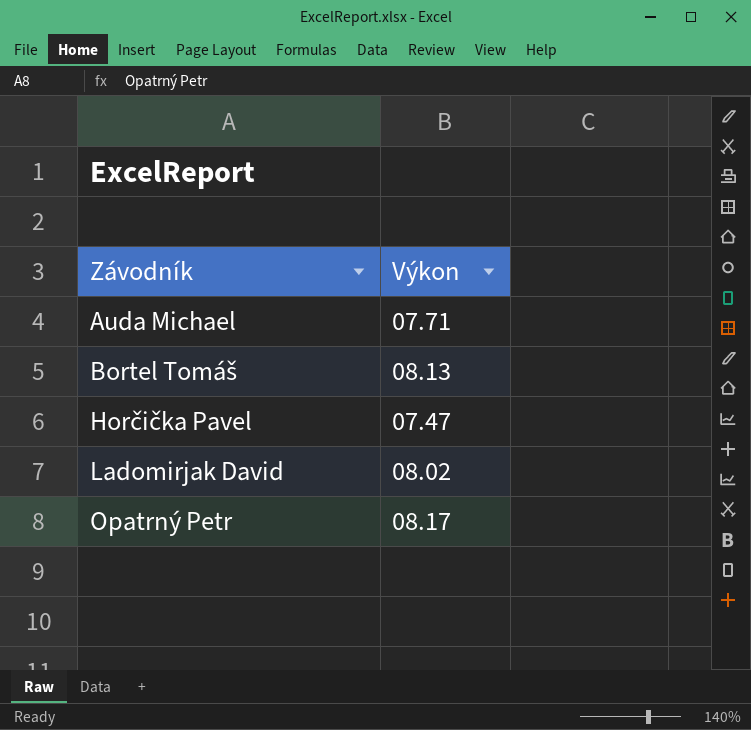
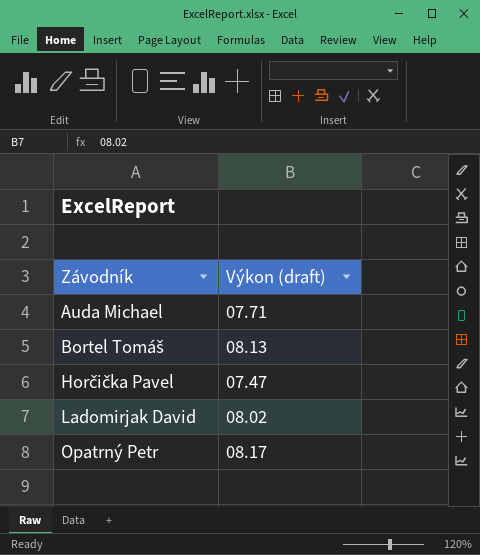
column name: Výkon -> Výkon (draft)

